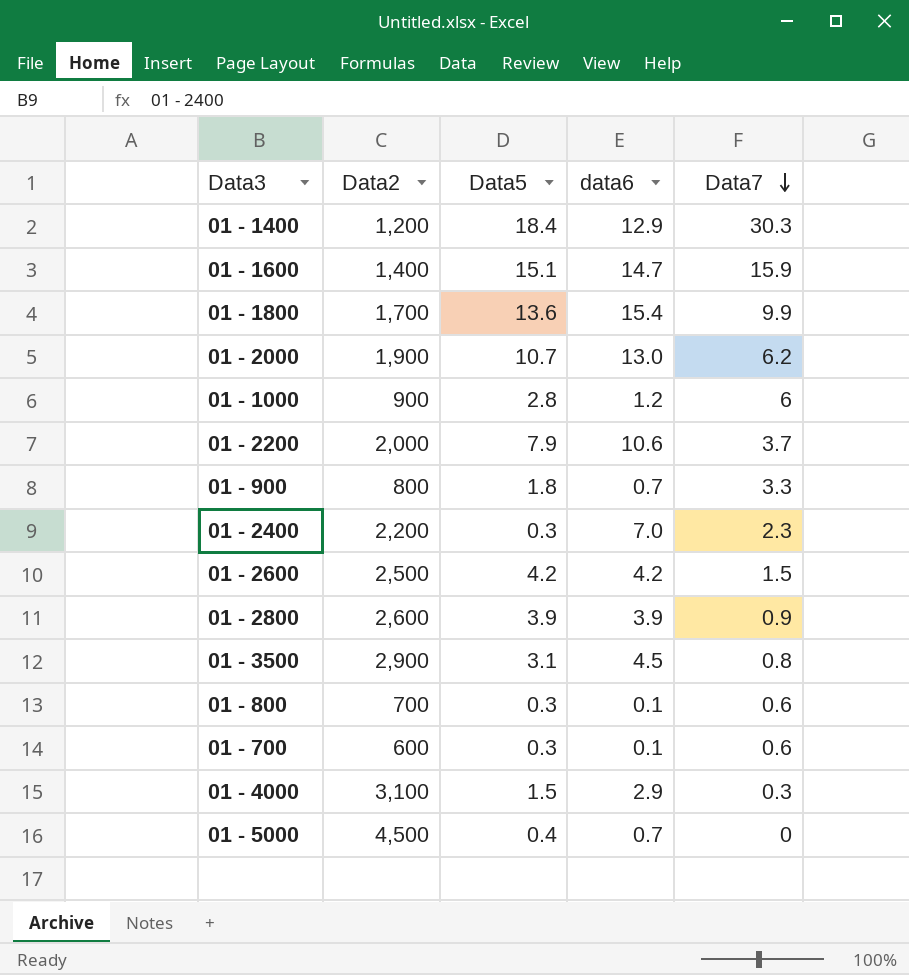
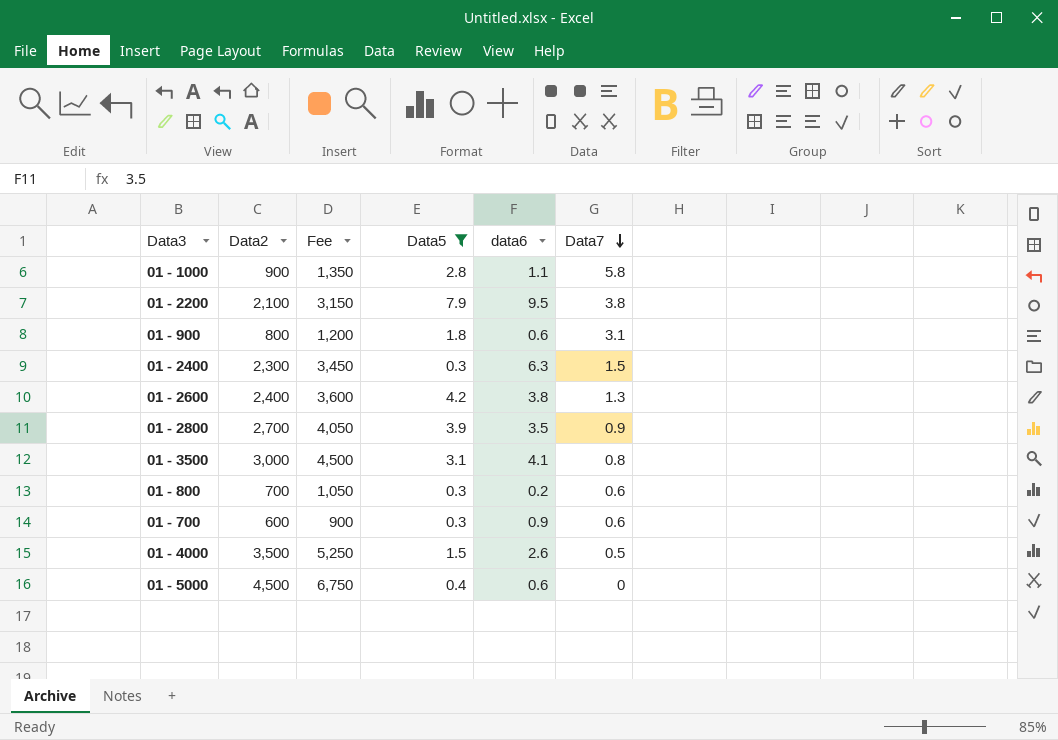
filter: none -> Data5 <= 7.9
column Fee | formula: none -> [Data2] * 1.5
01 - 1000 | data6: 1.2 -> 1.1
01 - 1000 | Data7: 6 -> 5.8
01 - 2200 | Data2: 2,000 -> 2,100
01 - 2200 | data6: 10.6 -> 9.5
01 - 2200 | Data7: 3.7 -> 3.8
01 - 900 | data6: 0.7 -> 0.6
01 - 900 | Data7: 3.3 -> 3.1
01 - 2400 | Data2: 2,200 -> 2,300
01 - 2400 | data6: 7.0 -> 6.3
01 - 2400 | Data7: 2.3 -> 1.5
01 - 2600 | Data2: 2,500 -> 2,400
01 - 2600 | data6: 4.2 -> 3.8
01 - 2600 | Data7: 1.5 -> 1.3
01 - 2800 | Data2: 2,600 -> 2,700
01 - 2800 | data6: 3.9 -> 3.5
01 - 3500 | Data2: 2,900 -> 3,000
01 - 3500 | data6: 4.5 -> 4.1
01 - 800 | data6: 0.1 -> 0.2
01 - 700 | data6: 0.1 -> 0.9
01 - 4000 | Data2: 3,100 -> 3,500
01 - 4000 | data6: 2.9 -> 2.6
01 - 4000 | Data7: 0.3 -> 0.5
01 - 5000 | data6: 0.7 -> 0.6

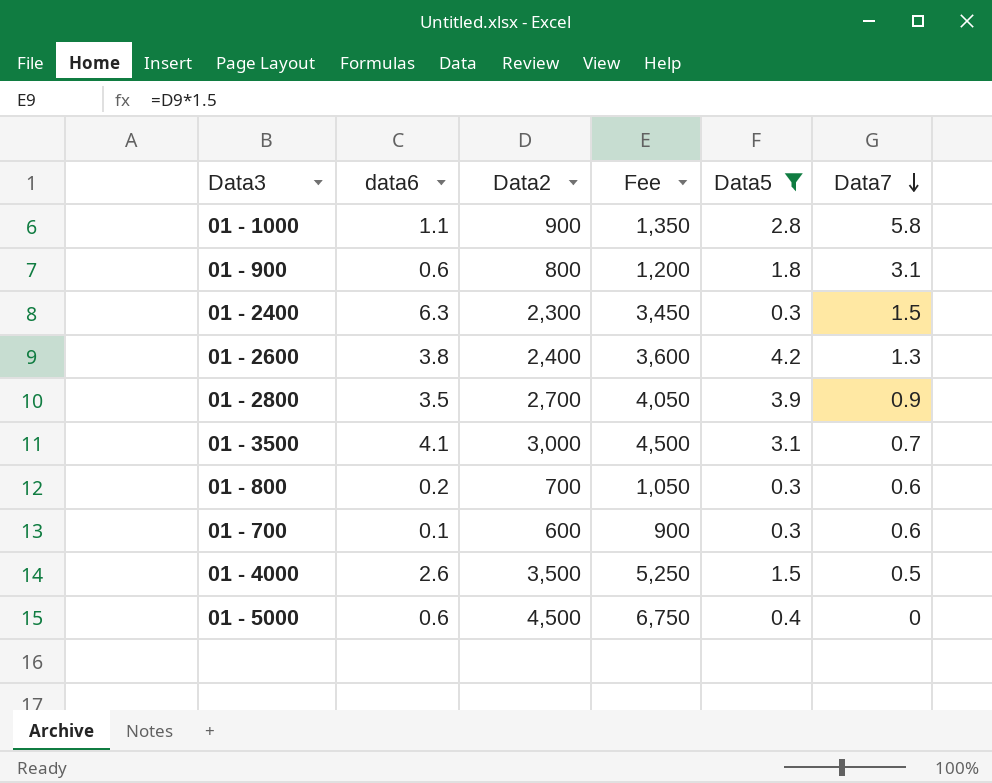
column data6 | position: 5 -> 2
row 01 - 2200: 2,100 | 3,150 | 7.9 | 9.5 | 3.8 -> none
01 - 3500 | Data7: 0.8 -> 0.7
01 - 700 | data6: 0.9 -> 0.1

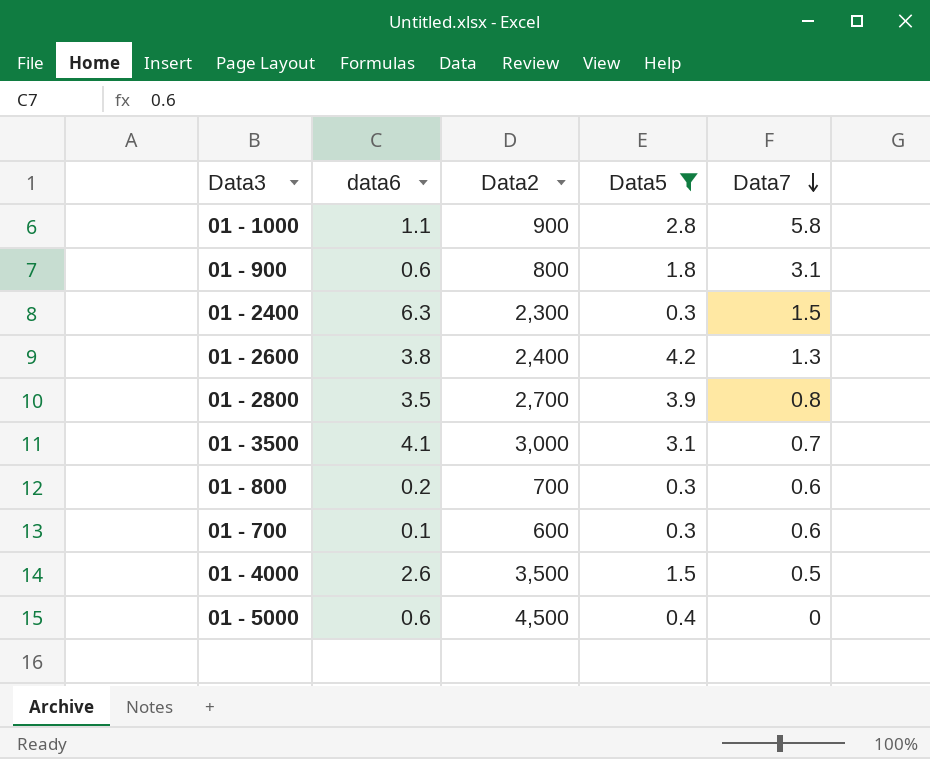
column Fee | formula: [Data2] * 1.5 -> none
01 - 2800 | Data7: 0.9 -> 0.8

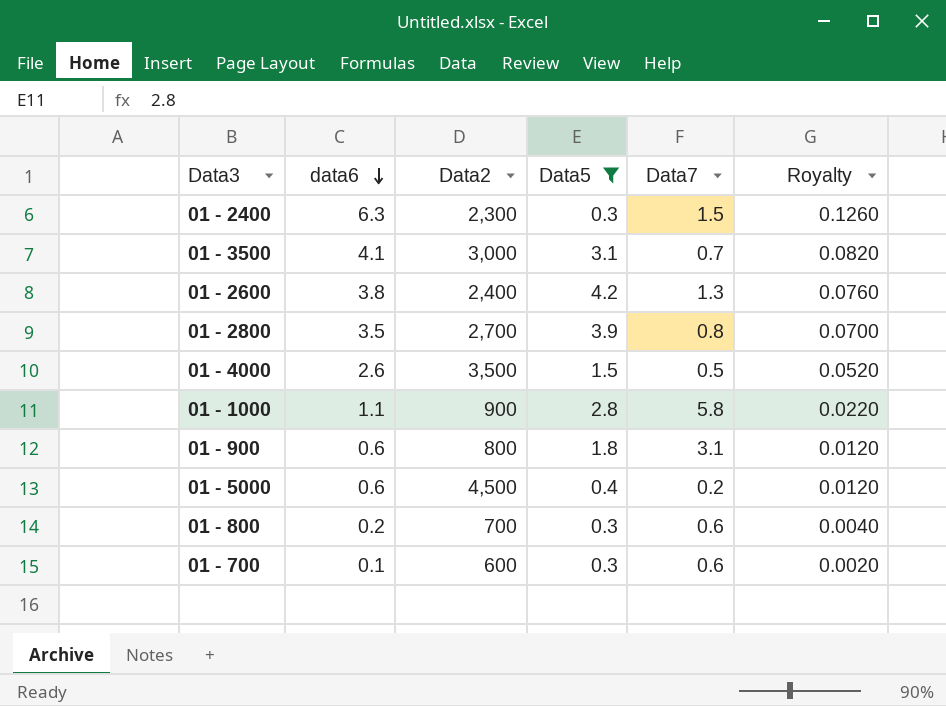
row order: Data7 descending -> data6 descending
column Royalty | formula: none -> [data6] * 0.02
01 - 5000 | Data7: 0 -> 0.2

